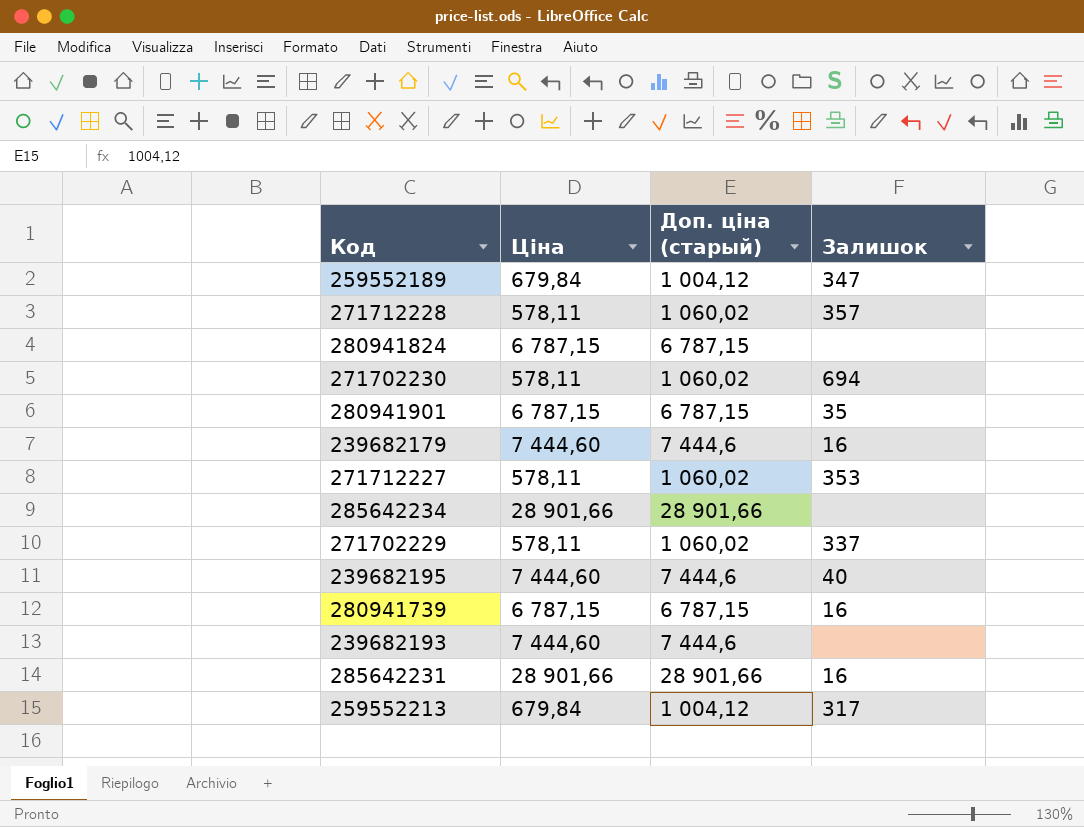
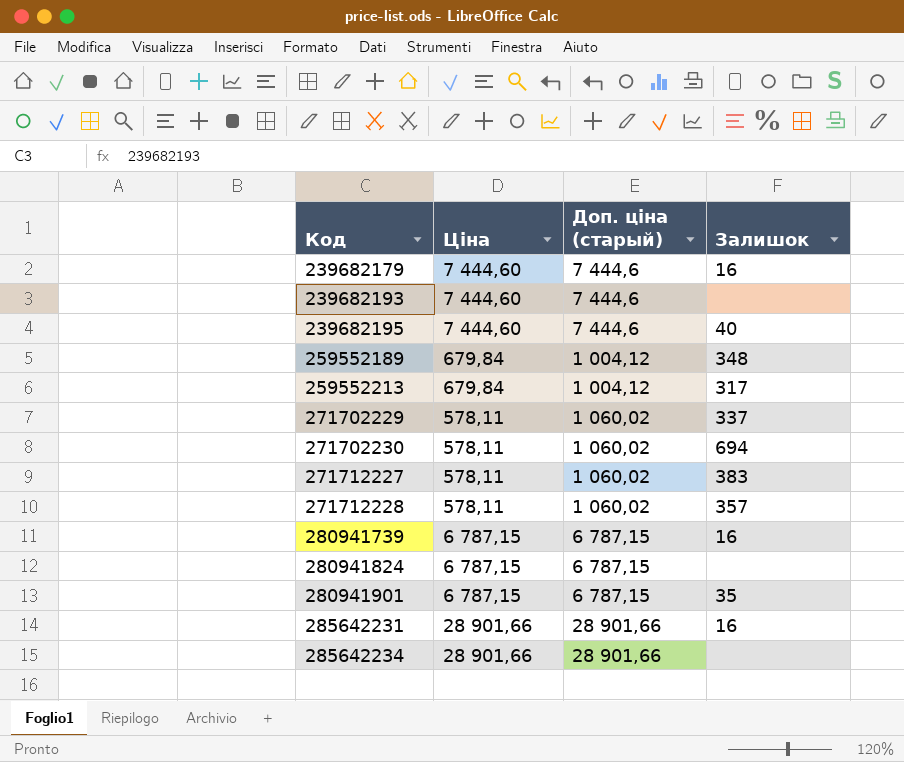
row order: none -> Код ascending
259552189 | Залишок: 347 -> 348
271712227 | Залишок: 353 -> 383

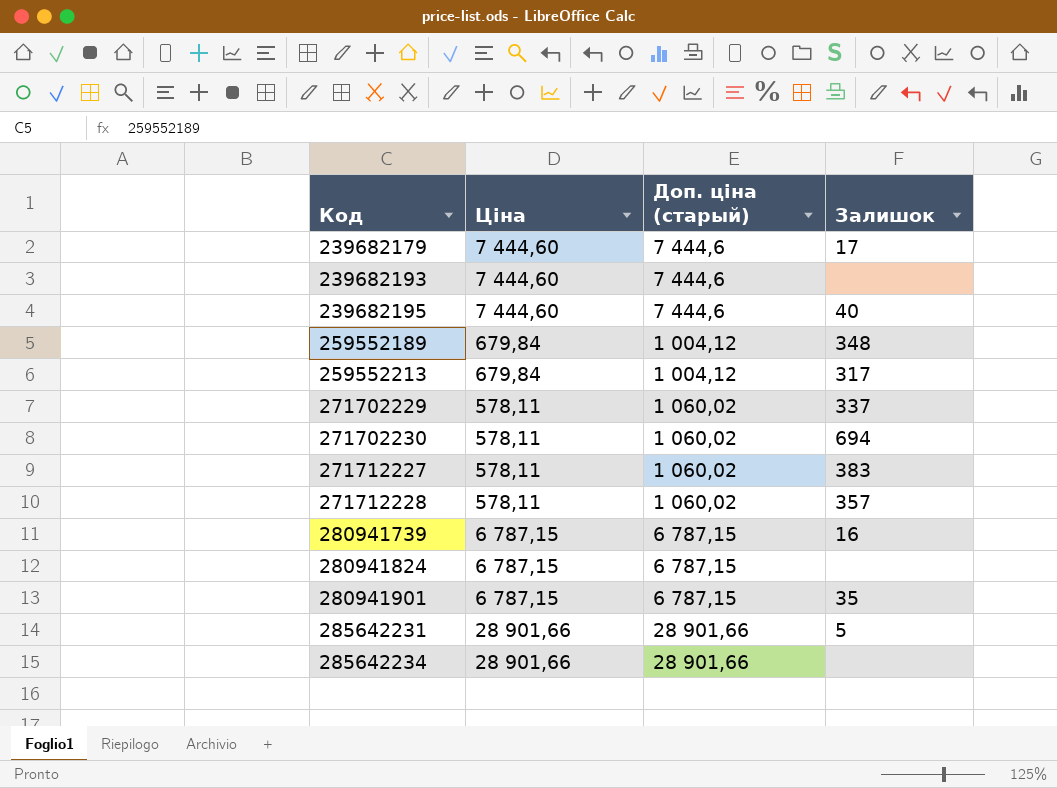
239682179 | Залишок: 16 -> 17
285642231 | Залишок: 16 -> 5

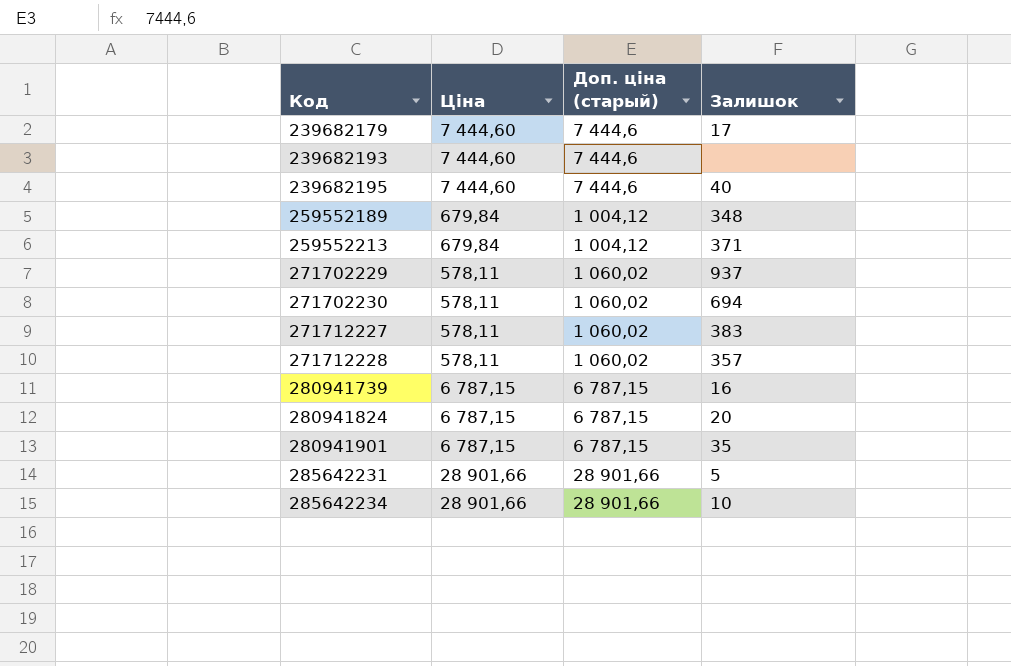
259552213 | Залишок: 317 -> 371
271702229 | Залишок: 337 -> 937
280941824 | Залишок: none -> 20
285642234 | Залишок: none -> 10

